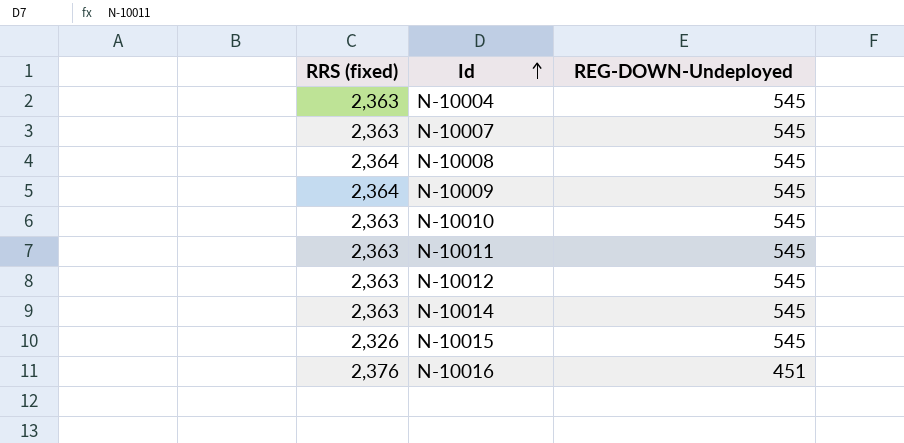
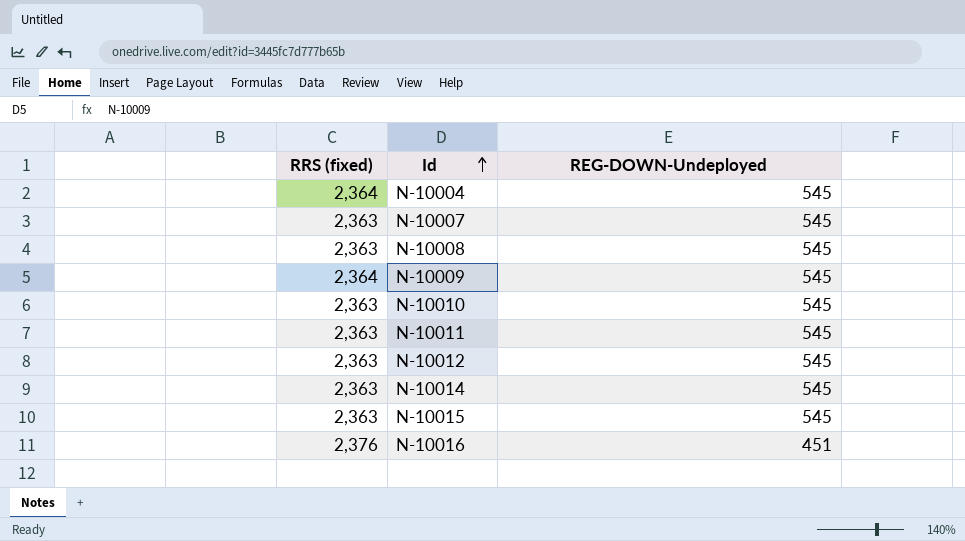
N-10004 | RRS (fixed): 2,363 -> 2,364
N-10008 | RRS (fixed): 2,364 -> 2,363
N-10015 | RRS (fixed): 2,326 -> 2,363

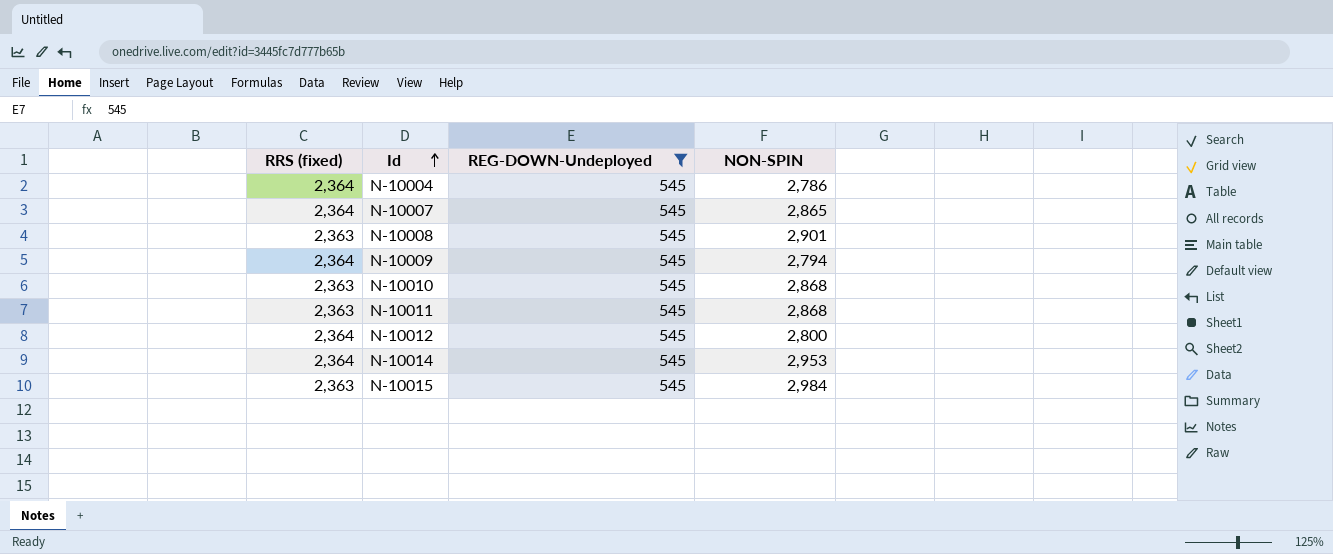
filter: none -> REG-DOWN-Undeployed = 545
column NON-SPIN | position: none -> 4
N-10007 | RRS (fixed): 2,363 -> 2,364
N-10012 | RRS (fixed): 2,363 -> 2,364
N-10014 | RRS (fixed): 2,363 -> 2,364

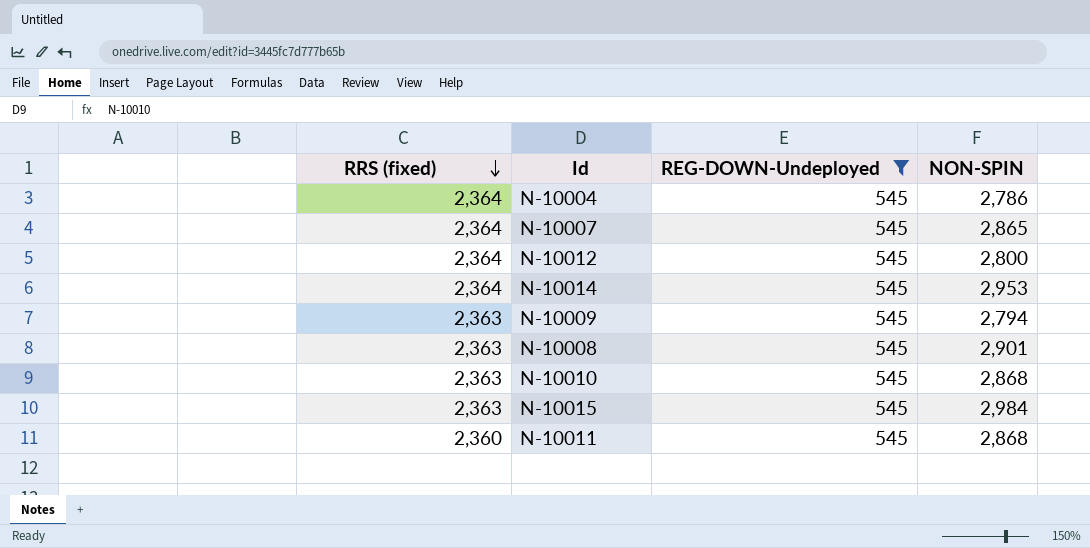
row order: Id ascending -> RRS (fixed) descending
N-10009 | RRS (fixed): 2,364 -> 2,363
N-10011 | RRS (fixed): 2,363 -> 2,360

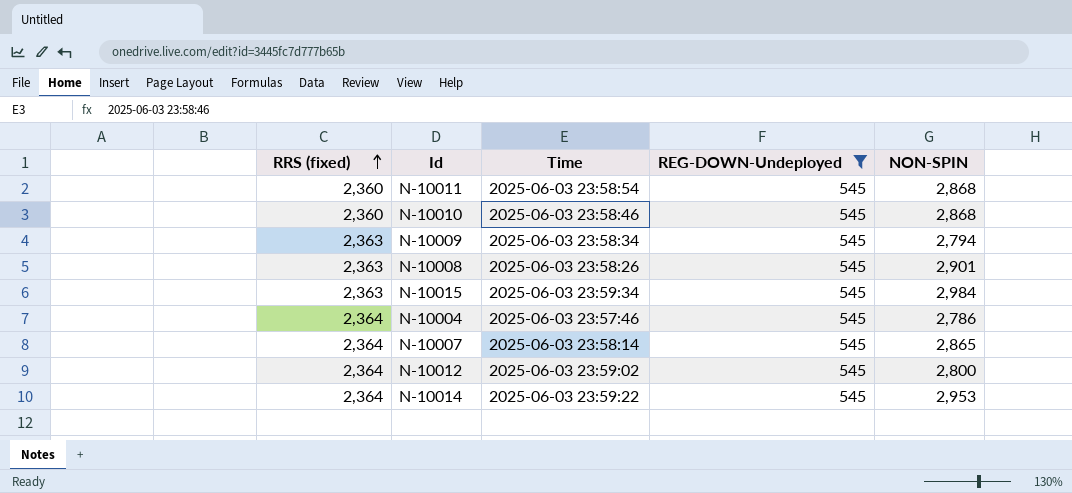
row order: RRS (fixed) descending -> RRS (fixed) ascending
column Time | position: none -> 3
N-10010 | RRS (fixed): 2,363 -> 2,360

